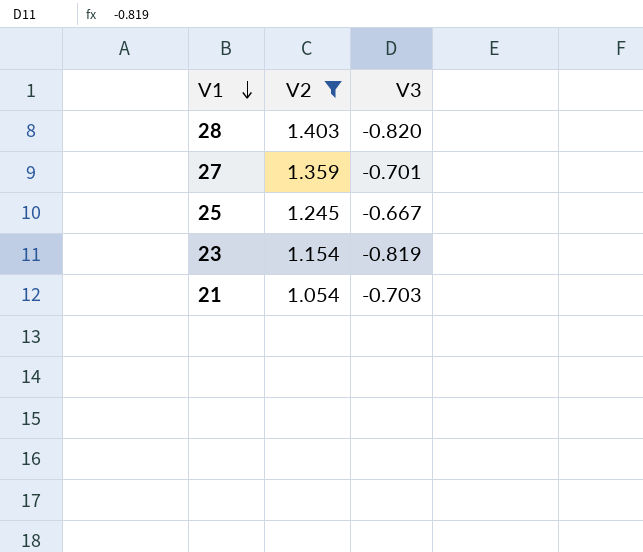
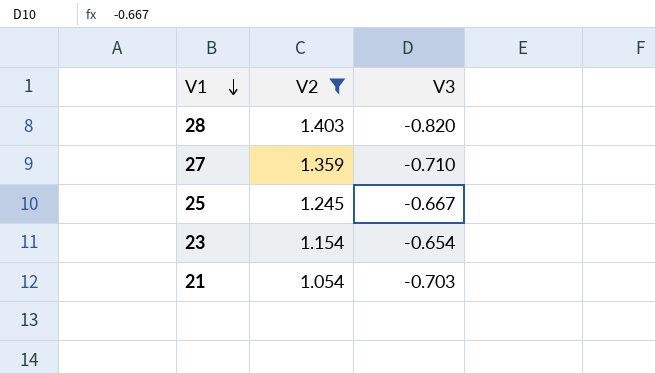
27 | V3: -0.701 -> -0.710
23 | V3: -0.819 -> -0.654

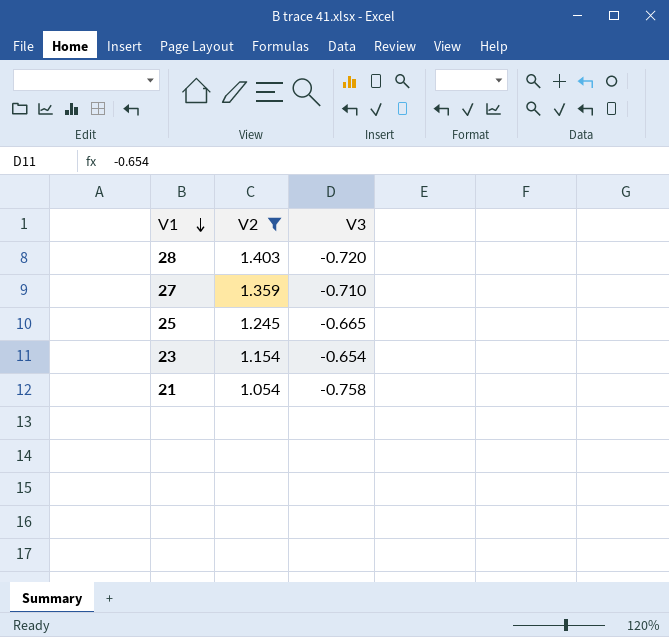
28 | V3: -0.820 -> -0.720
25 | V3: -0.667 -> -0.665
21 | V3: -0.703 -> -0.758

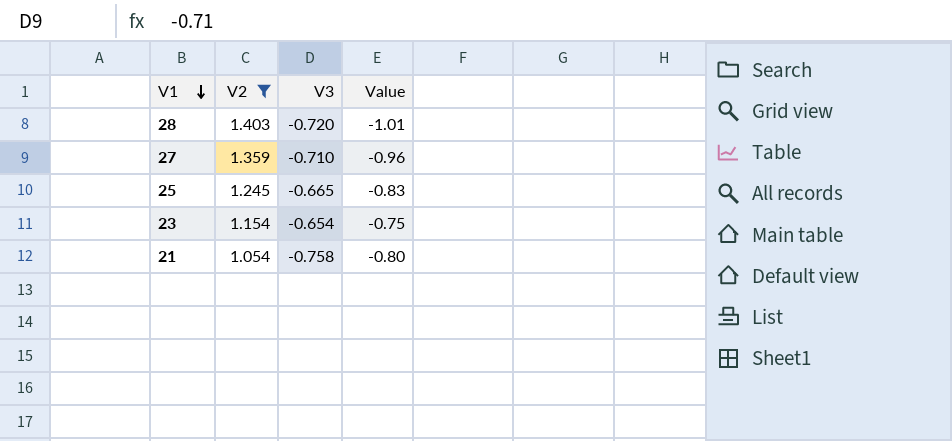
column Value | formula: none -> [V2] * [V3]

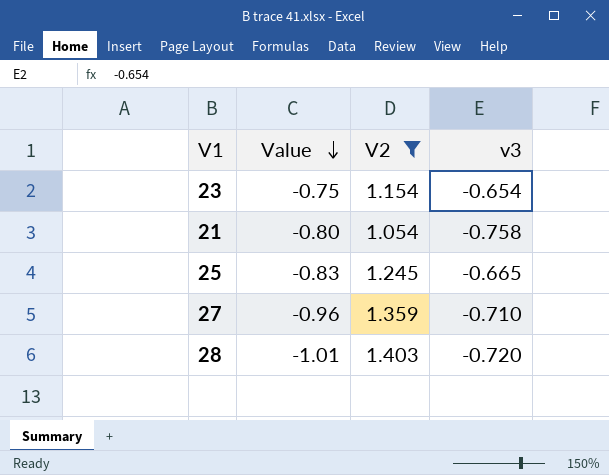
row order: V1 descending -> Value descending
column Value | position: 4 -> 2
column name: V3 -> v3

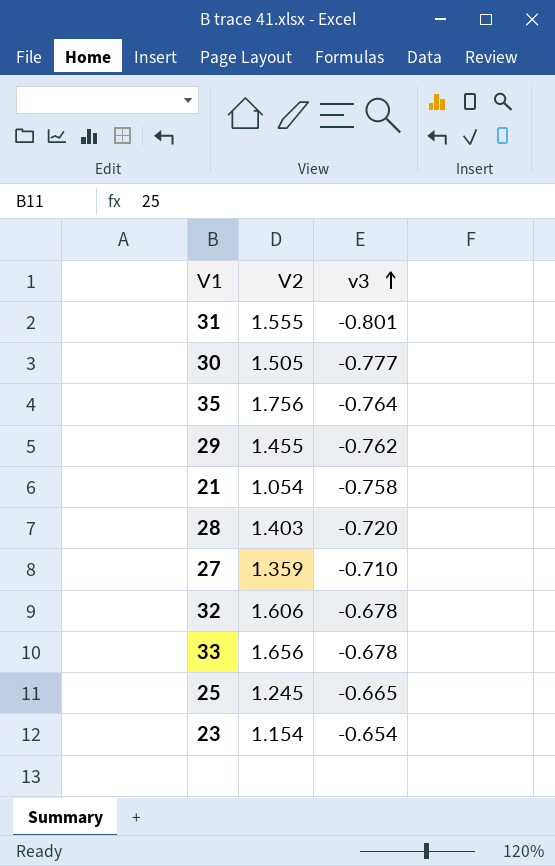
filter: V2 <= 1.403 -> none
row order: Value descending -> v3 ascending
column Value | formula: [V2] * [v3] -> none

